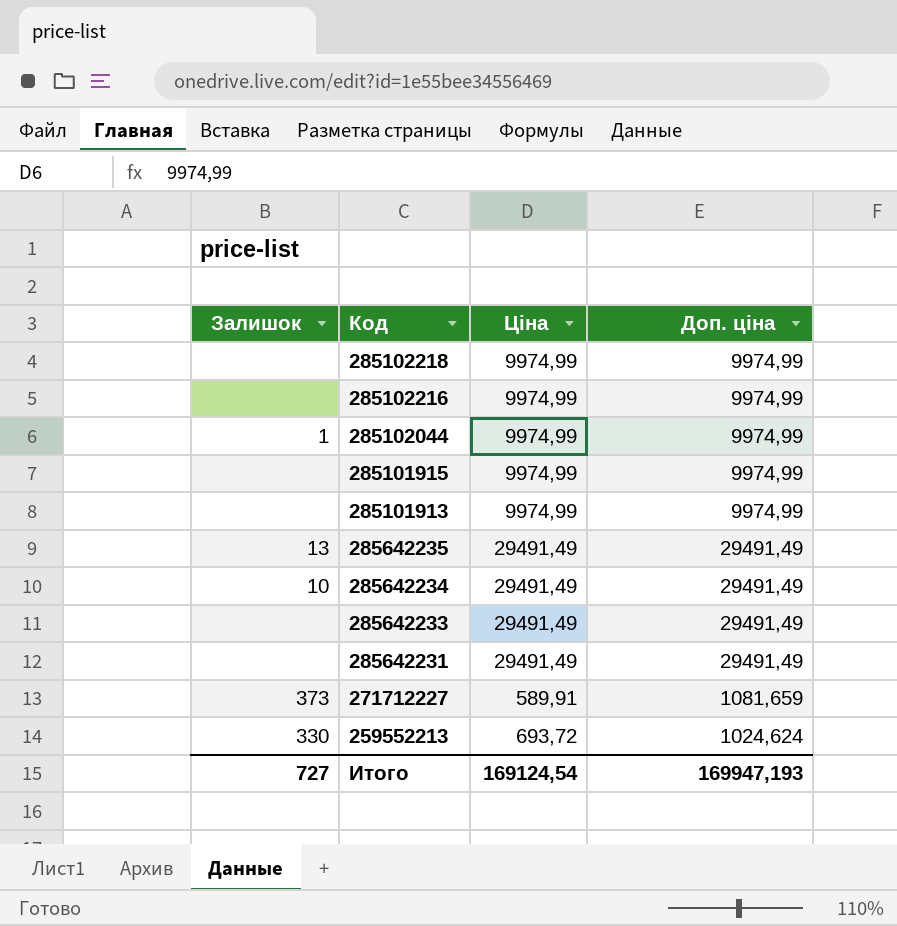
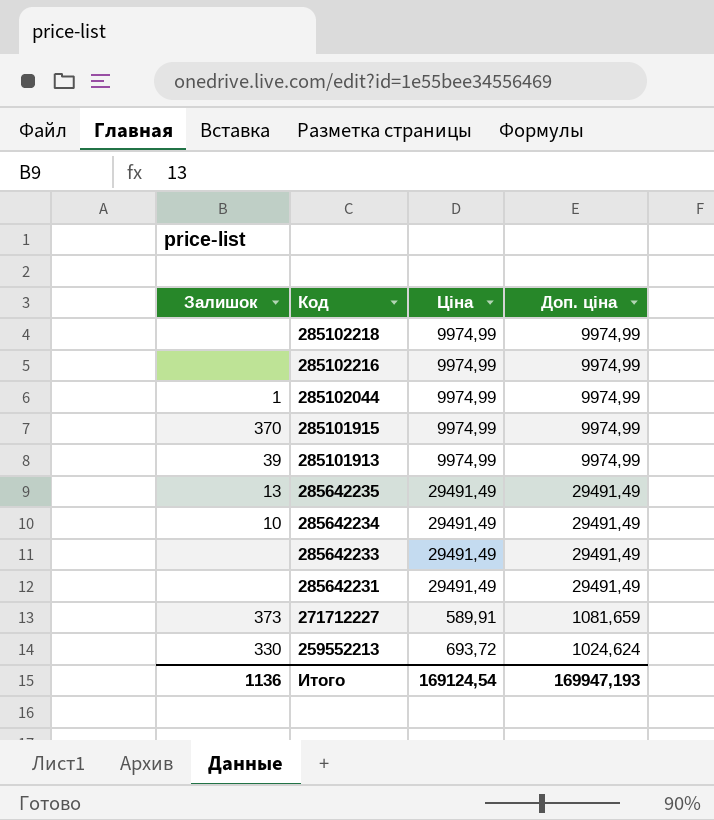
285101915 | Залишок: none -> 370
285101913 | Залишок: none -> 39
Итого | Залишок: 727 -> 1136

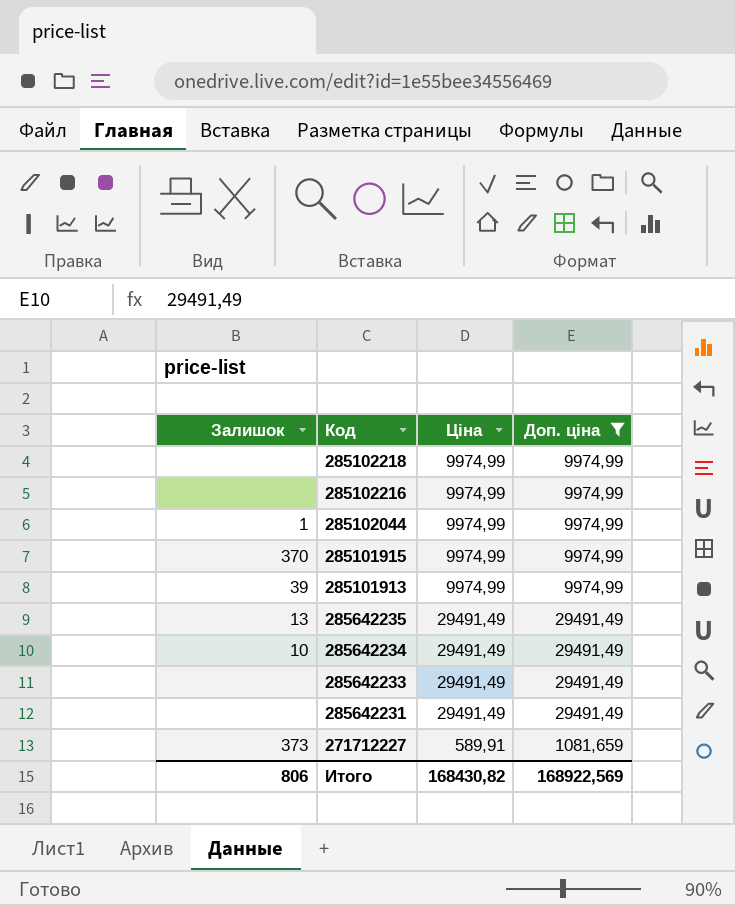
filter: none -> Доп. ціна != 1024,624
Итого | Залишок: 1136 -> 806
Итого | Ціна: 169124,54 -> 168430,82
Итого | Доп. ціна: 169947,193 -> 168922,569

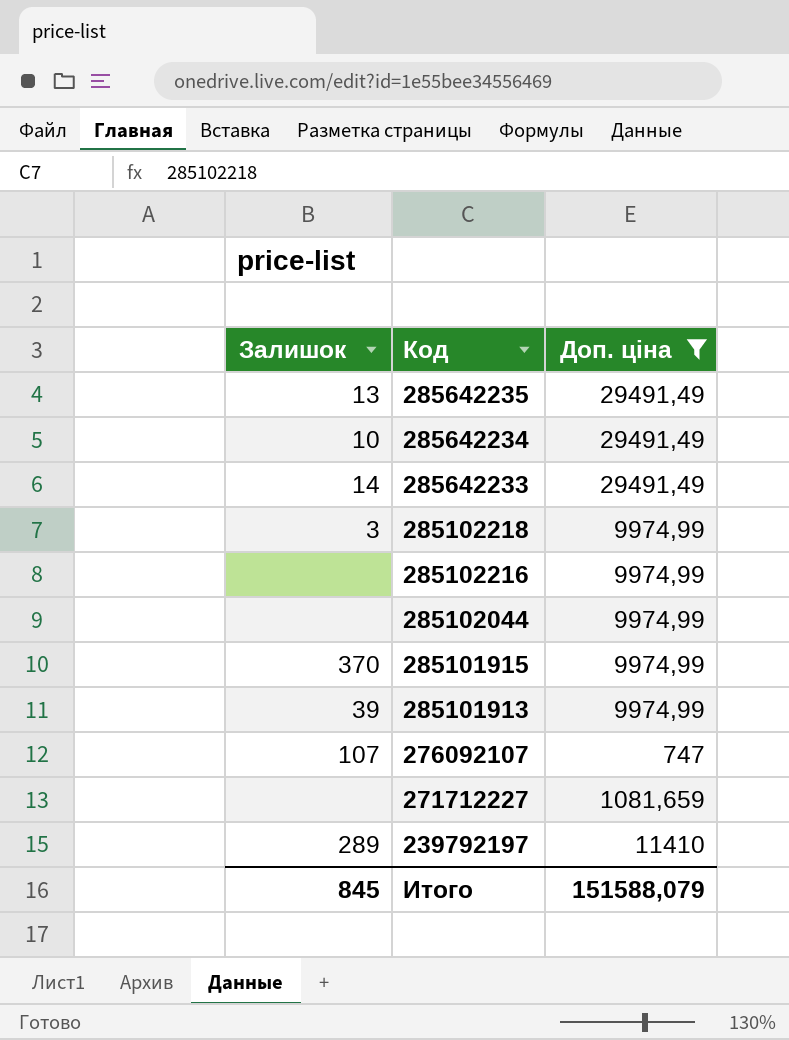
row order: none -> Код descending
column Ціна | position: 3 -> none
row 285642231: none | 29491,49 | 29491,49 -> none
285642233 | Залишок: none -> 14
285102218 | Залишок: none -> 3
285102044 | Залишок: 1 -> none
row 276092107: none -> 107 | 747
271712227 | Залишок: 373 -> none
row 239792197: none -> 289 | 11410
Итого | Залишок: 806 -> 845
Итого | Доп. ціна: 168922,569 -> 151588,079

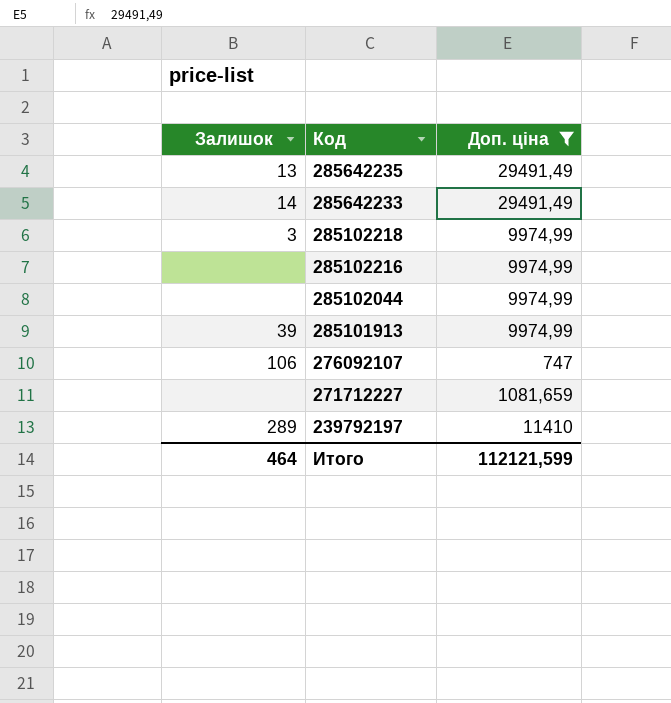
row 285642234: 10 | 29491,49 -> none
row 285101915: 370 | 9974,99 -> none
276092107 | Залишок: 107 -> 106
Итого | Залишок: 845 -> 464
Итого | Доп. ціна: 151588,079 -> 112121,599

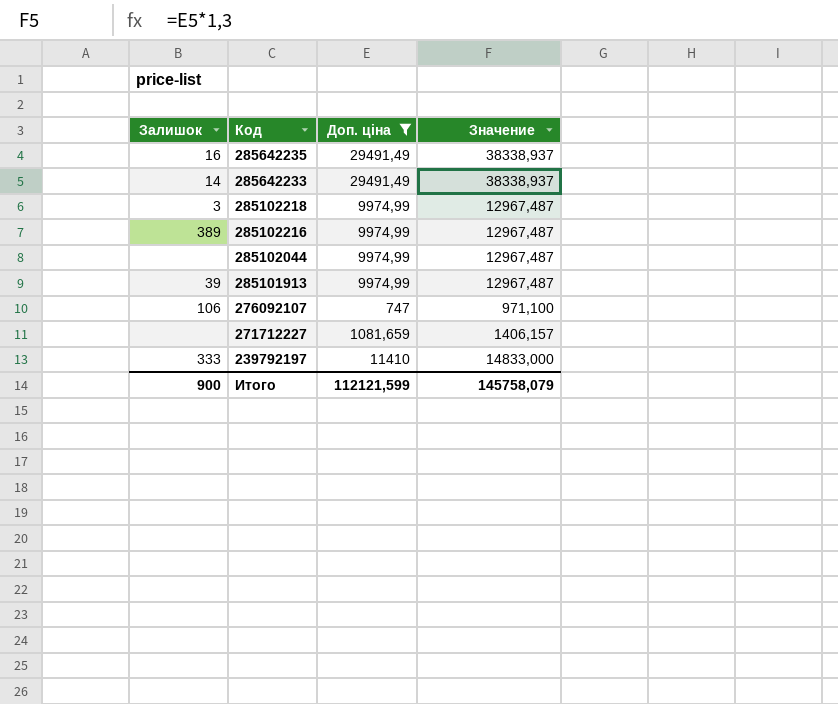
column Значение | formula: none -> [Доп. ціна] * 1,3
285642235 | Залишок: 13 -> 16
285102216 | Залишок: none -> 389
239792197 | Залишок: 289 -> 333
Итого | Залишок: 464 -> 900

